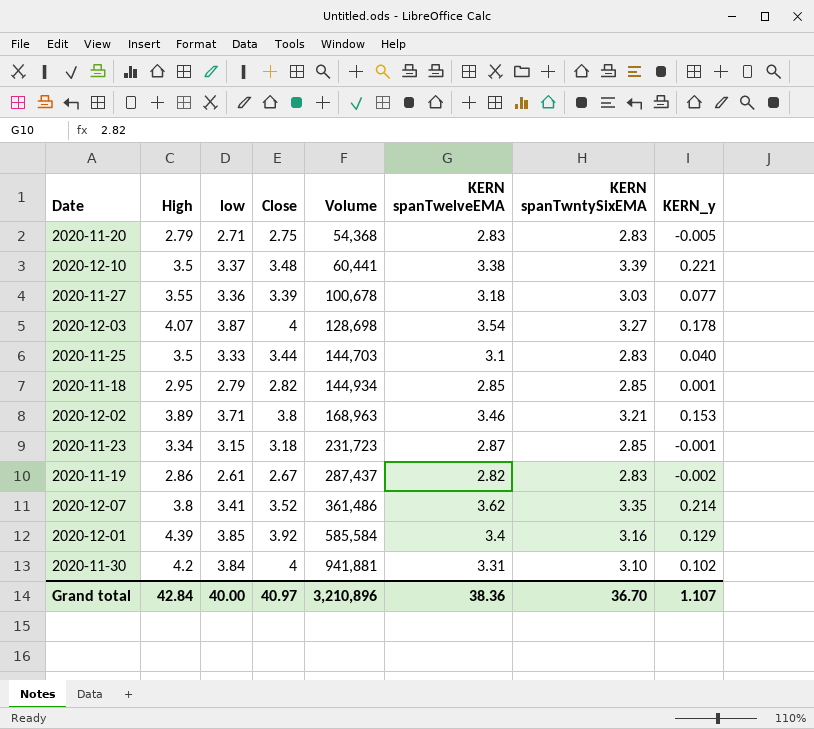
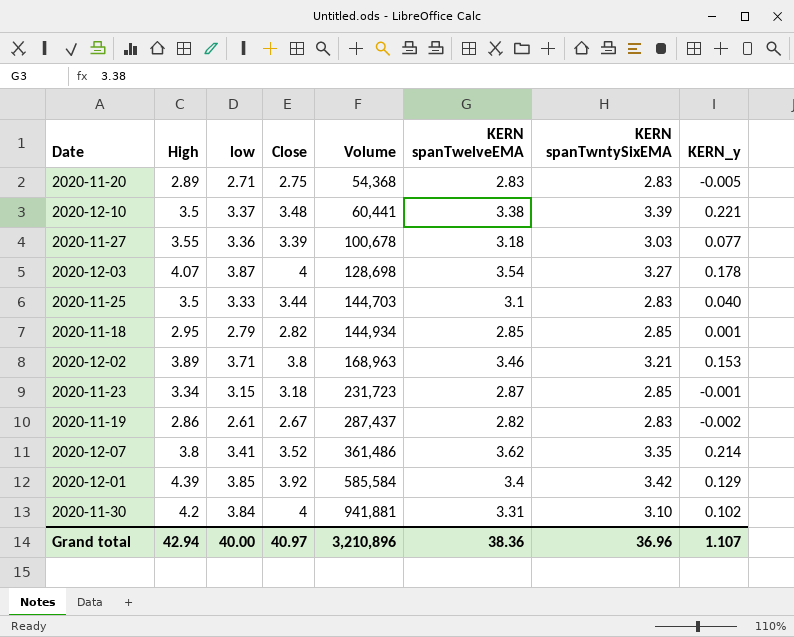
2020-11-20 | High: 2.79 -> 2.89
2020-12-01 | KERN spanTwntySixEMA: 3.16 -> 3.42
Grand total | High: 42.84 -> 42.94
Grand total | KERN spanTwntySixEMA: 36.70 -> 36.96

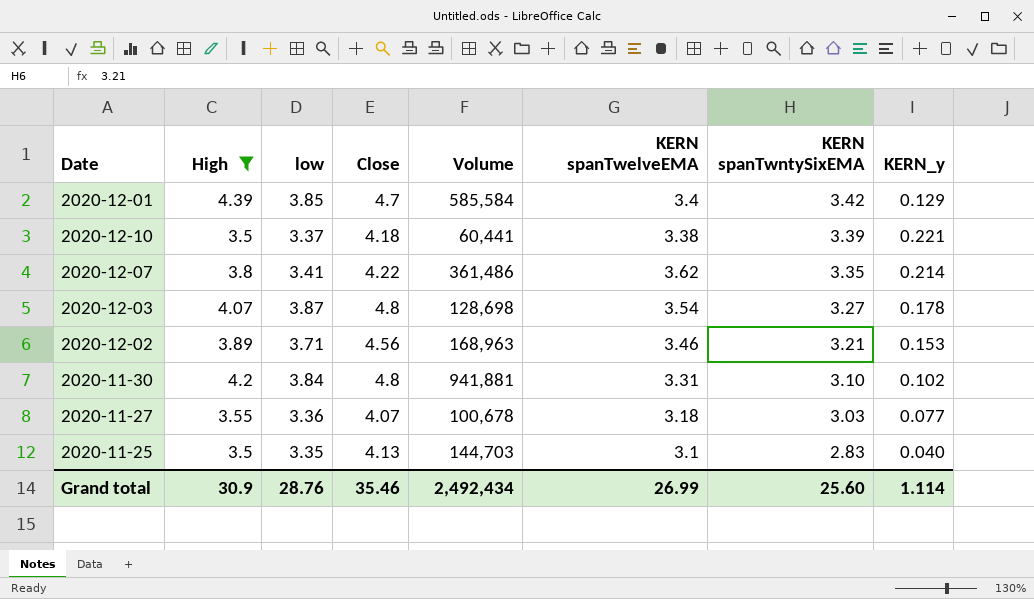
filter: none -> High >= 3.5
row order: Volume ascending -> KERN spanTwntySixEMA descending
2020-12-01 | Close: 3.92 -> 4.7
2020-12-10 | Close: 3.48 -> 4.18
2020-12-07 | Close: 3.52 -> 4.22
2020-12-03 | Close: 4 -> 4.8
2020-12-02 | Close: 3.8 -> 4.56
2020-11-30 | Close: 4 -> 4.8
2020-11-27 | Close: 3.39 -> 4.07
2020-11-25 | low: 3.33 -> 3.35
2020-11-25 | Close: 3.44 -> 4.13
Grand total | High: 42.94 -> 30.9
Grand total | low: 40.00 -> 28.76
Grand total | Close: 40.97 -> 35.46
Grand total | Volume: 3,210,896 -> 2,492,434
Grand total | KERN spanTwelveEMA: 38.36 -> 26.99
Grand total | KERN spanTwntySixEMA: 36.96 -> 25.60
Grand total | KERN_y: 1.107 -> 1.114

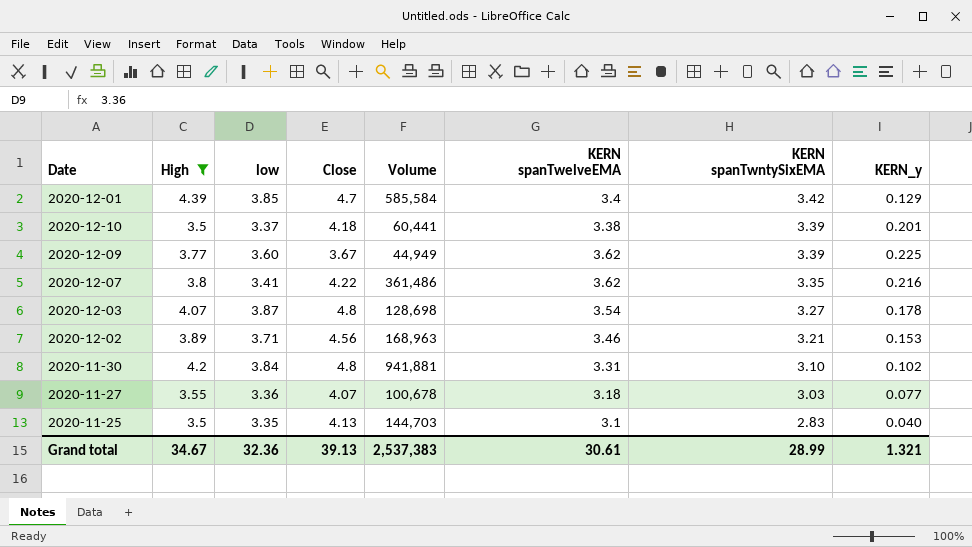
2020-12-10 | KERN_y: 0.221 -> 0.201
row 2020-12-09: none -> 3.77 | 3.60 | 3.67 | 44,949 | 3.62 | 3.39 | 0.225
2020-12-07 | KERN_y: 0.214 -> 0.216
Grand total | High: 30.9 -> 34.67
Grand total | low: 28.76 -> 32.36
Grand total | Close: 35.46 -> 39.13
Grand total | Volume: 2,492,434 -> 2,537,383
Grand total | KERN spanTwelveEMA: 26.99 -> 30.61
Grand total | KERN spanTwntySixEMA: 25.60 -> 28.99
Grand total | KERN_y: 1.114 -> 1.321

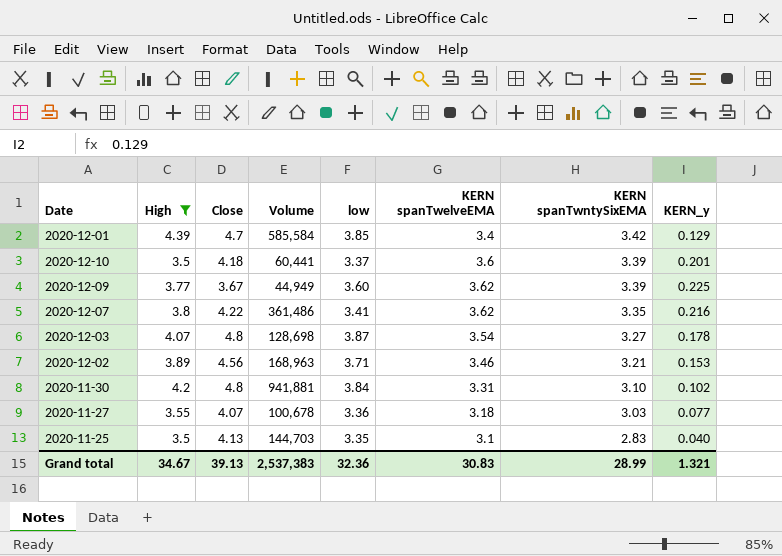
column low | position: 3 -> 5
2020-12-10 | KERN spanTwelveEMA: 3.38 -> 3.6
Grand total | KERN spanTwelveEMA: 30.61 -> 30.83

